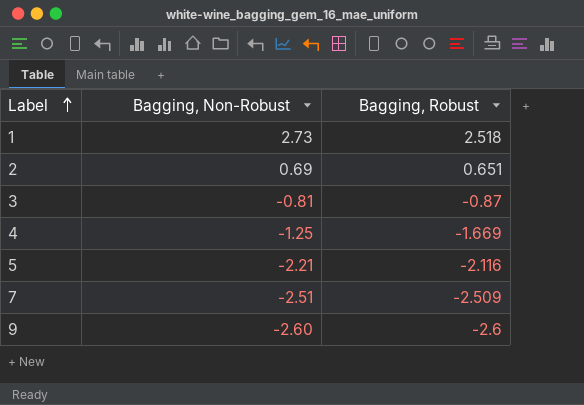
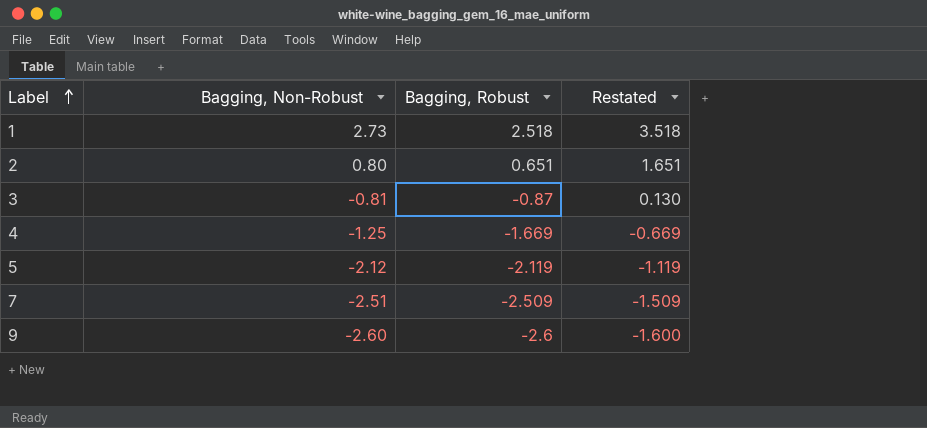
column Restated | formula: none -> [Bagging, Robust] + 1
2 | Bagging, Non-Robust: 0.69 -> 0.80
5 | Bagging, Non-Robust: -2.21 -> -2.12
5 | Bagging, Robust: -2.116 -> -2.119

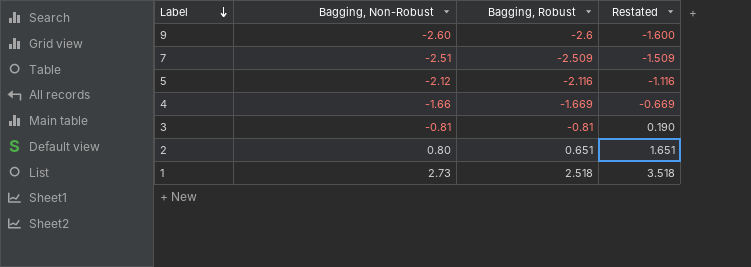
row order: Label ascending -> Label descending
5 | Bagging, Robust: -2.119 -> -2.116
5 | Restated: -1.119 -> -1.116
4 | Bagging, Non-Robust: -1.25 -> -1.66
3 | Bagging, Robust: -0.87 -> -0.81
3 | Restated: 0.130 -> 0.190

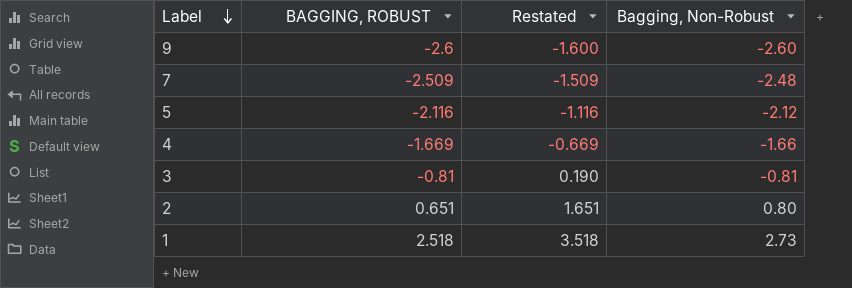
column name: Bagging, Robust -> BAGGING, ROBUST
column Bagging, Non-Robust | position: 2 -> 4
7 | Bagging, Non-Robust: -2.51 -> -2.48

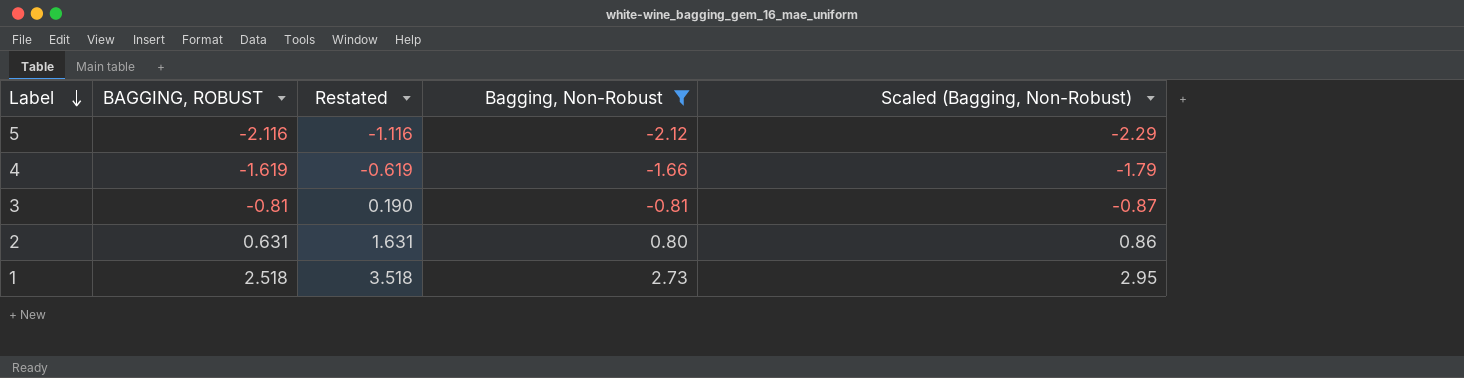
filter: none -> Bagging, Non-Robust >= -2.12
column Scaled (Bagging, Non-Robust) | formula: none -> [Bagging, Non-Robust] * 1.08
4 | BAGGING, ROBUST: -1.669 -> -1.619
4 | Restated: -0.669 -> -0.619
2 | BAGGING, ROBUST: 0.651 -> 0.631
2 | Restated: 1.651 -> 1.631

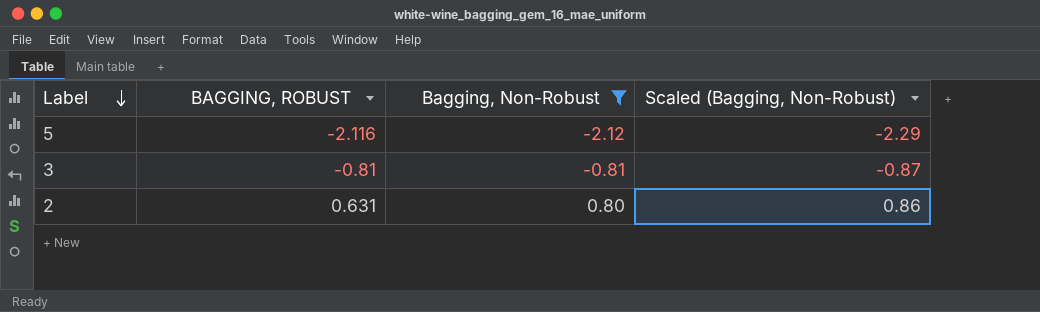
column Restated | formula: [BAGGING, ROBUST] + 1 -> none
row 4: -1.619 | -0.619 | -1.66 | -1.79 -> none
row 1: 2.518 | 3.518 | 2.73 | 2.95 -> none

